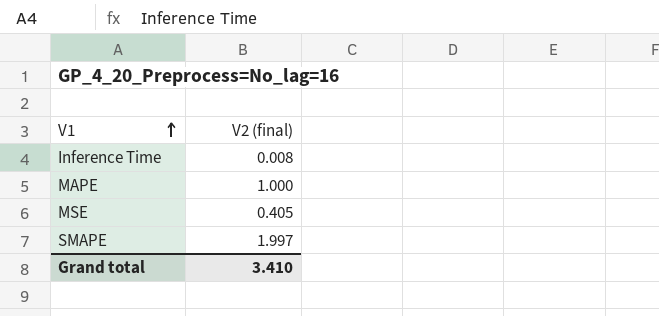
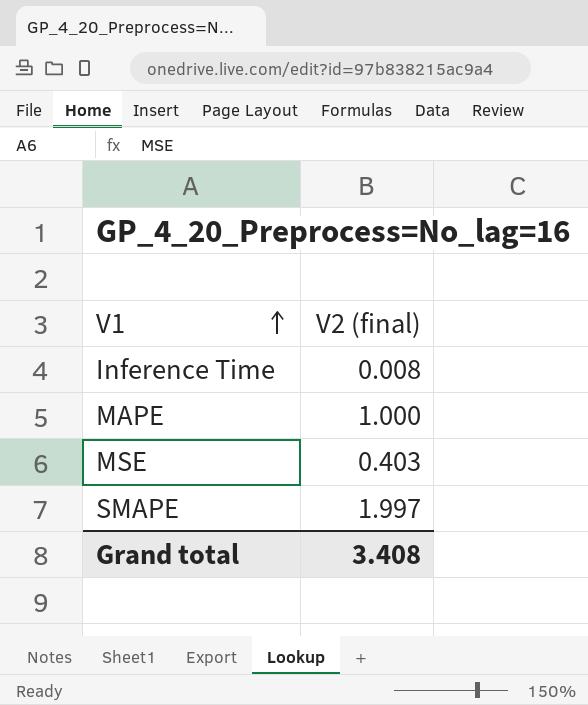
MSE | V2 (final): 0.405 -> 0.403
Grand total | V2 (final): 3.410 -> 3.408

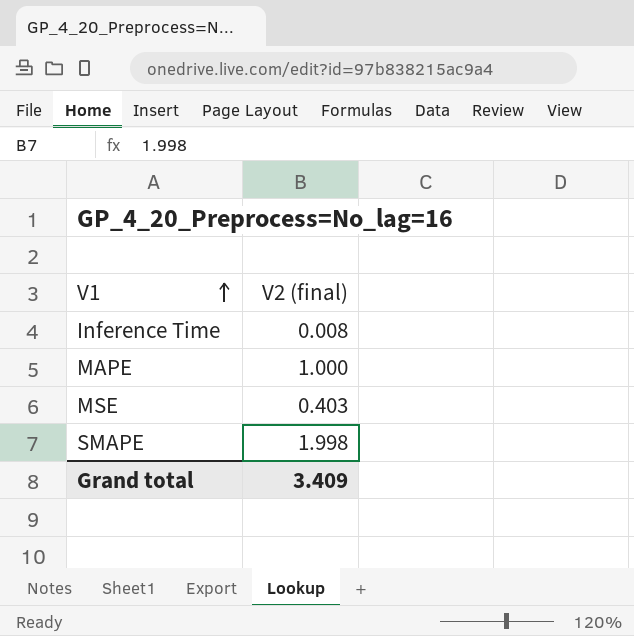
SMAPE | V2 (final): 1.997 -> 1.998
Grand total | V2 (final): 3.408 -> 3.409

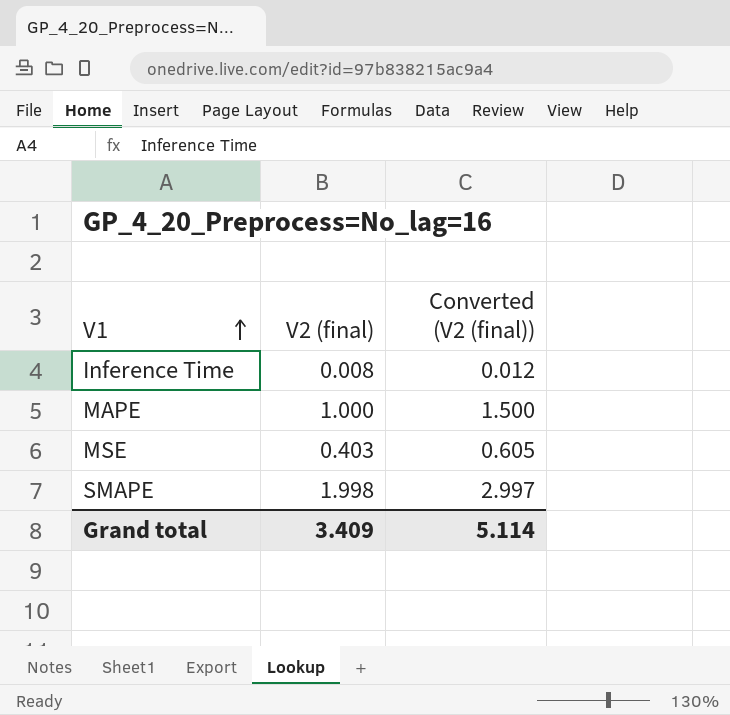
column Converted (V2 (final)) | formula: none -> [V2 (final)] * 1.5

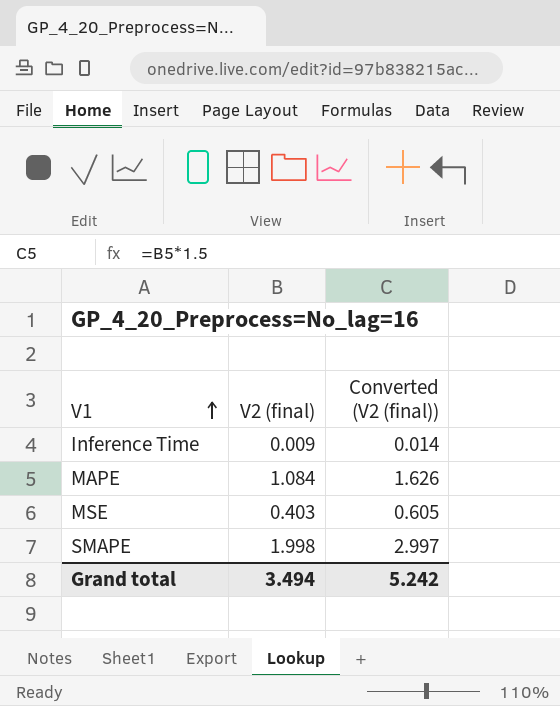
Inference Time | V2 (final): 0.008 -> 0.009
Inference Time | Converted (V2 (final)): 0.012 -> 0.014
MAPE | V2 (final): 1.000 -> 1.084
MAPE | Converted (V2 (final)): 1.500 -> 1.626
Grand total | V2 (final): 3.409 -> 3.494
Grand total | Converted (V2 (final)): 5.114 -> 5.242

